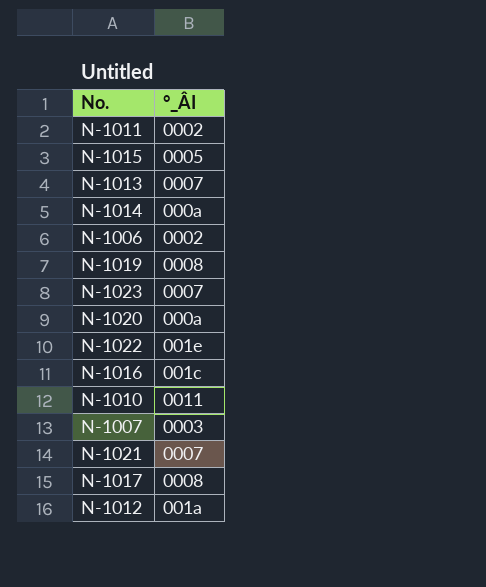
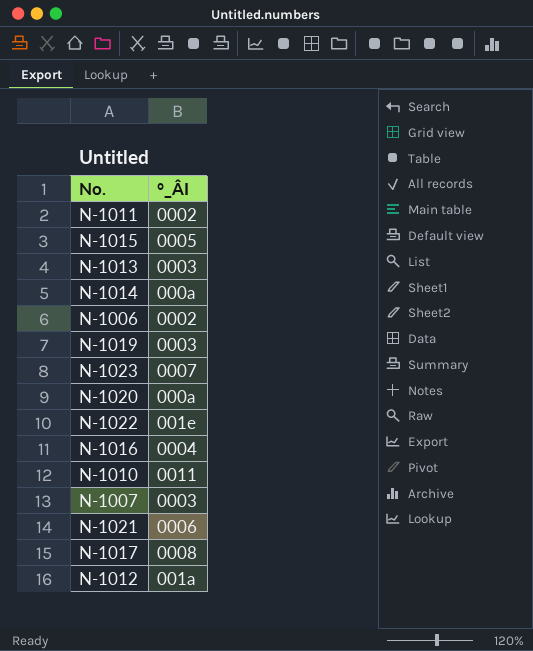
N-1013 | °_ÂI: 0007 -> 0003
N-1019 | °_ÂI: 0008 -> 0003
N-1016 | °_ÂI: 001c -> 0004
N-1021 | °_ÂI: 0007 -> 0006

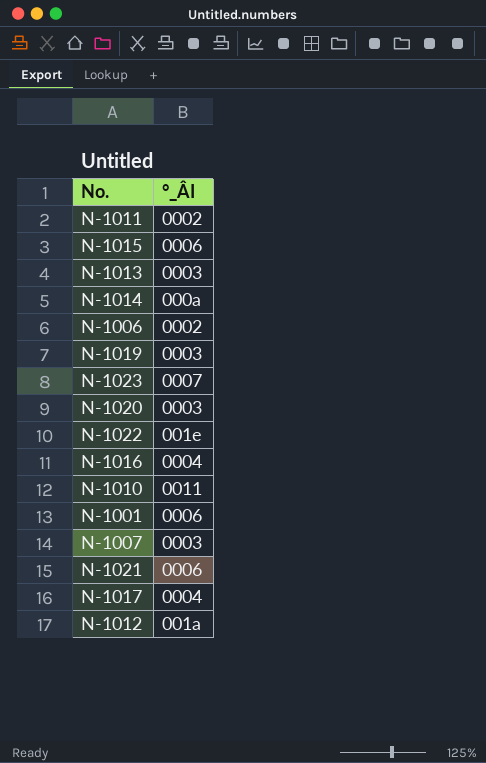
N-1015 | °_ÂI: 0005 -> 0006
N-1020 | °_ÂI: 000a -> 0003
row N-1001: none -> 0006
N-1017 | °_ÂI: 0008 -> 0004

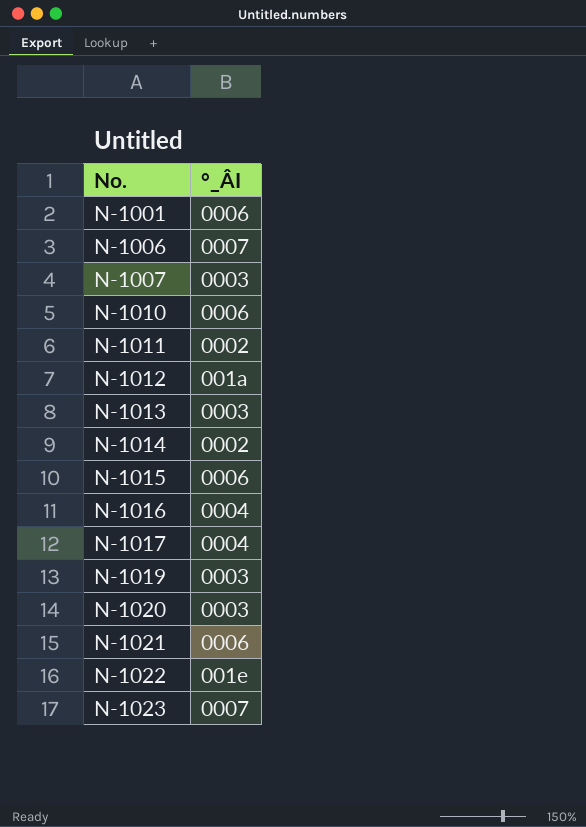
row order: none -> No. ascending
N-1006 | °_ÂI: 0002 -> 0007
N-1010 | °_ÂI: 0011 -> 0006
N-1014 | °_ÂI: 000a -> 0002

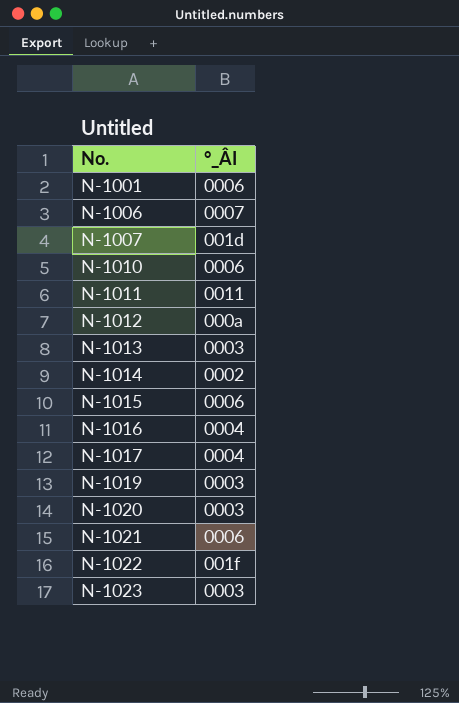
N-1007 | °_ÂI: 0003 -> 001d
N-1011 | °_ÂI: 0002 -> 0011
N-1012 | °_ÂI: 001a -> 000a
N-1022 | °_ÂI: 001e -> 001f
N-1023 | °_ÂI: 0007 -> 0003

